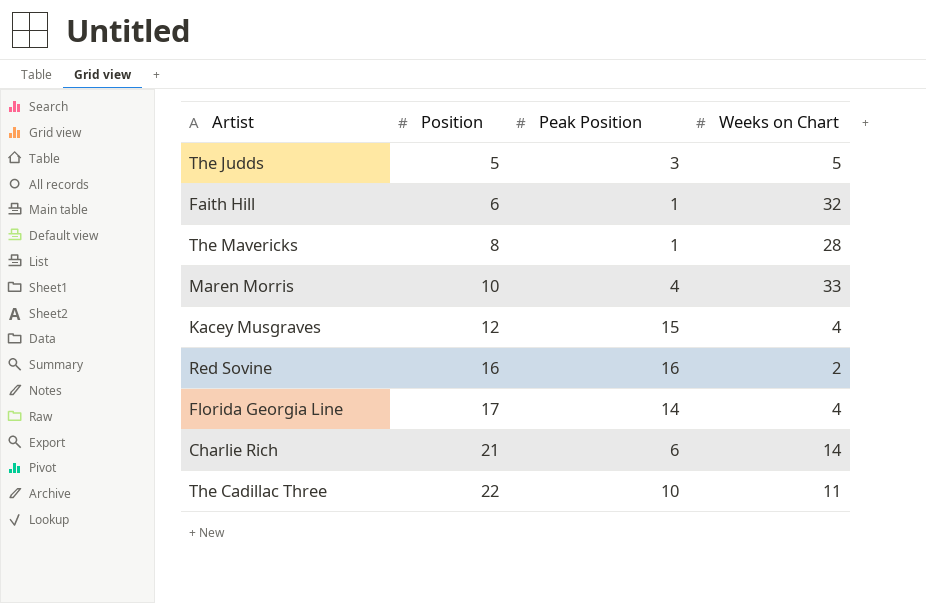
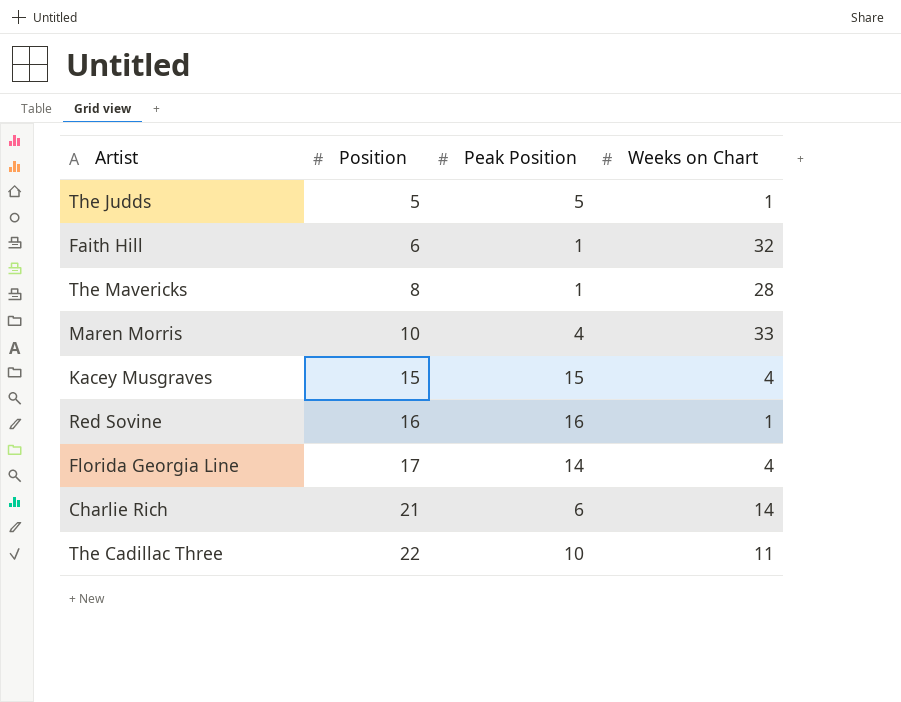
The Judds | Peak Position: 3 -> 5
The Judds | Weeks on Chart: 5 -> 1
Kacey Musgraves | Position: 12 -> 15
Red Sovine | Weeks on Chart: 2 -> 1

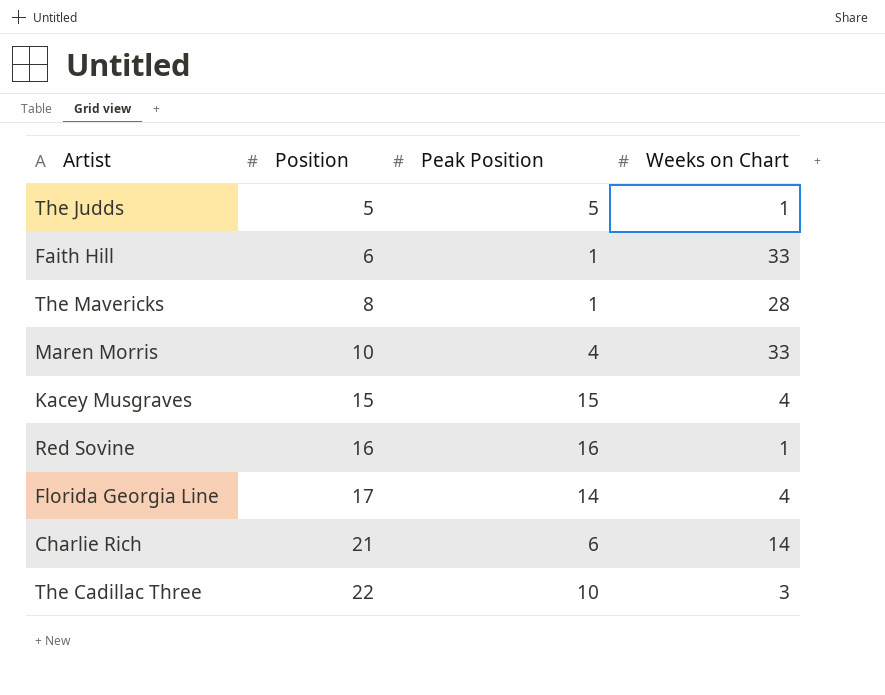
Faith Hill | Weeks on Chart: 32 -> 33
The Cadillac Three | Weeks on Chart: 11 -> 3

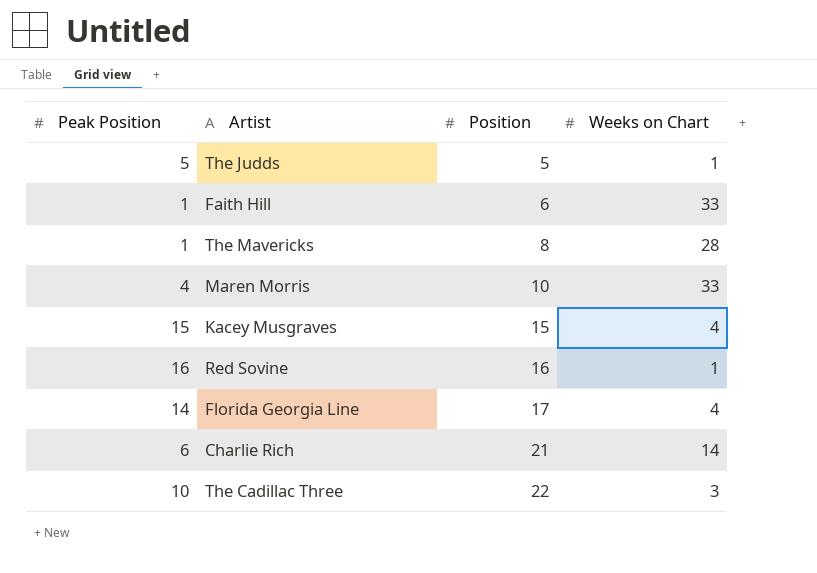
column Peak Position | position: 3 -> 1

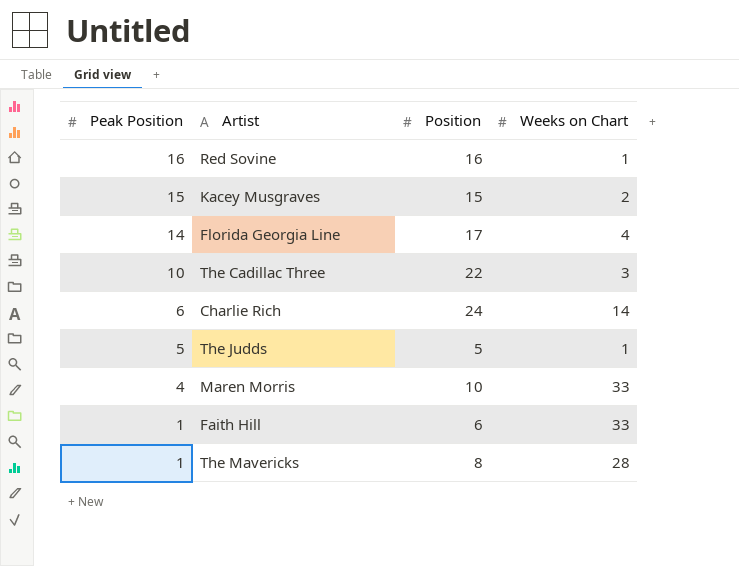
row order: Position ascending -> Peak Position descending
Kacey Musgraves | Weeks on Chart: 4 -> 2
Charlie Rich | Position: 21 -> 24

